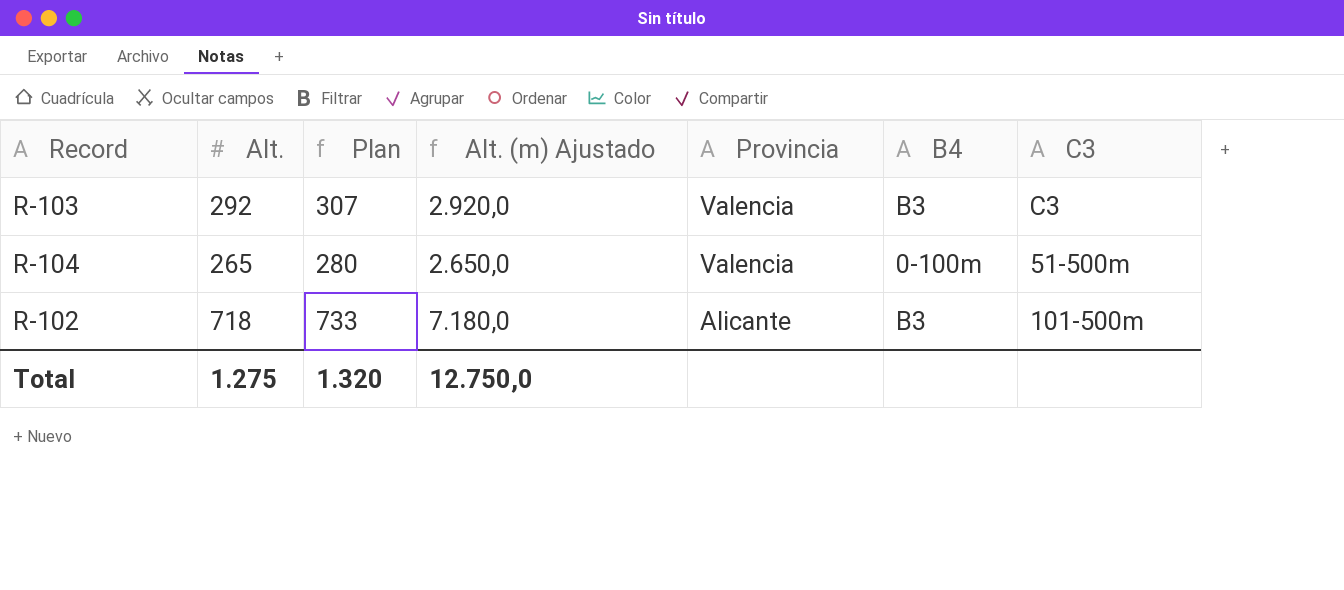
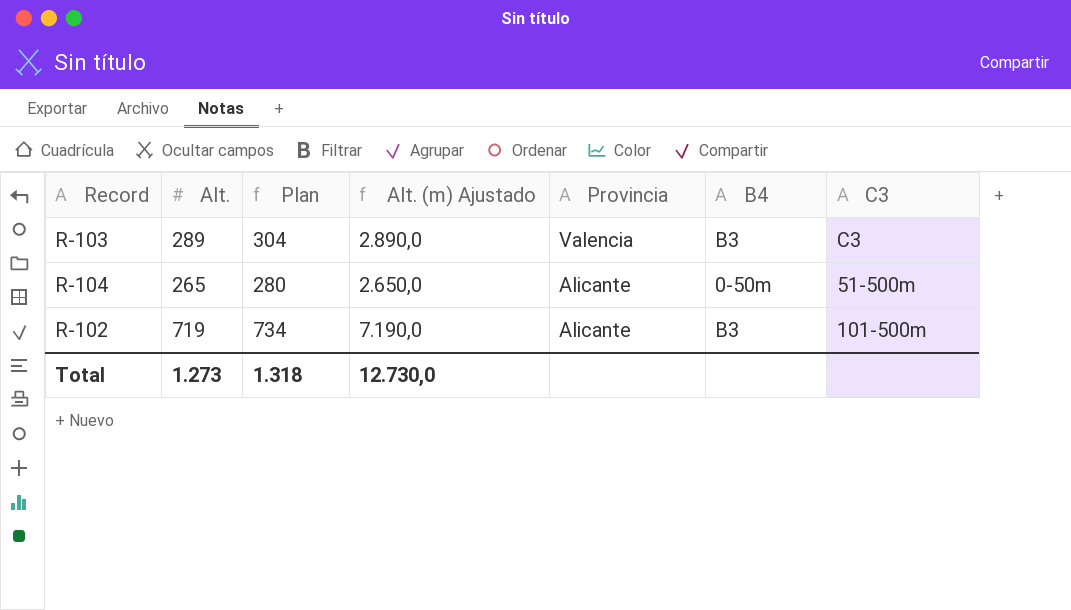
R-103 | Alt.: 292 -> 289
R-103 | Plan: 307 -> 304
R-103 | Alt. (m) Ajustado: 2.920,0 -> 2.890,0
R-104 | Provincia: Valencia -> Alicante
R-104 | B4: 0-100m -> 0-50m
R-102 | Alt.: 718 -> 719
R-102 | Plan: 733 -> 734
R-102 | Alt. (m) Ajustado: 7.180,0 -> 7.190,0
Total | Alt.: 1.275 -> 1.273
Total | Plan: 1.320 -> 1.318
Total | Alt. (m) Ajustado: 12.750,0 -> 12.730,0

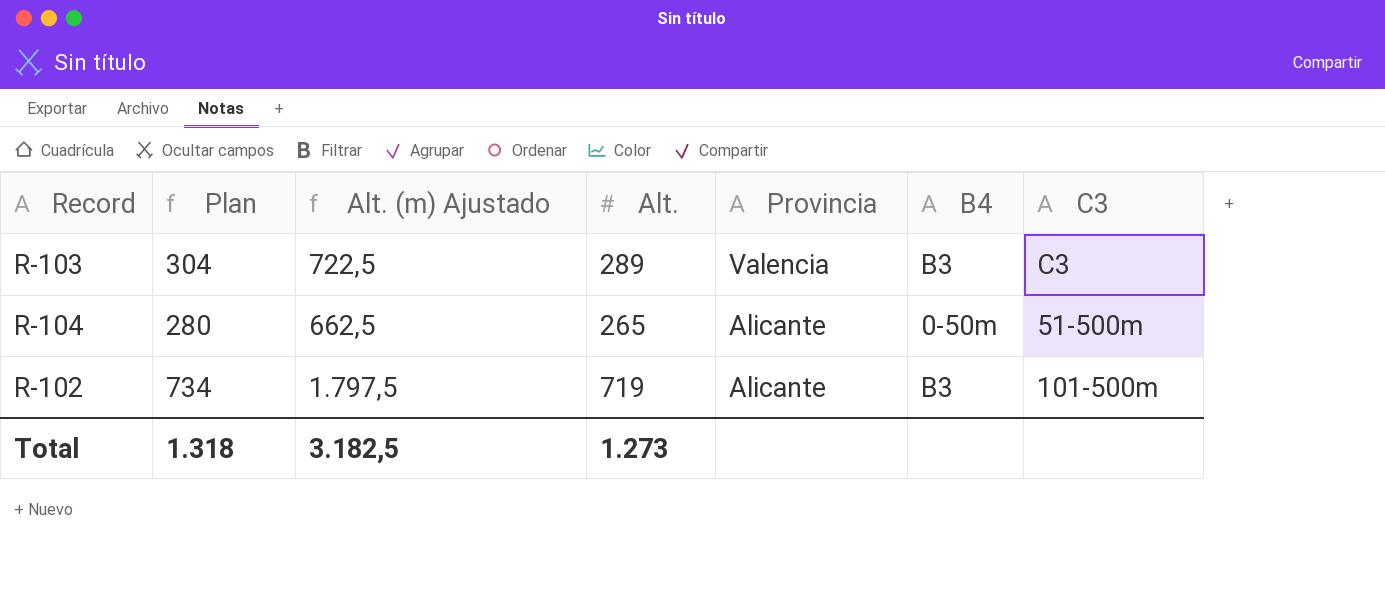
column Alt. (m) Ajustado | formula: [Alt.] * 10 -> [Alt.] * 2,5
column Alt. | position: 2 -> 4
Total | Alt. (m) Ajustado: 12.730,0 -> 3.182,5

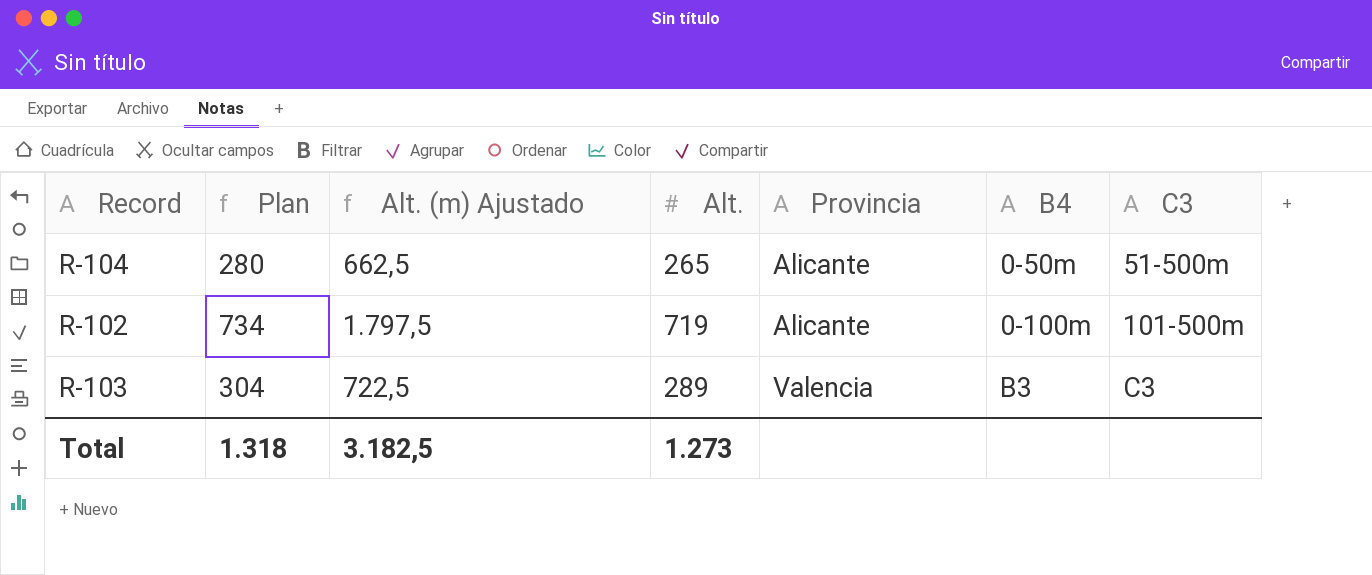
row order: Provincia descending -> Provincia ascending
R-102 | B4: B3 -> 0-100m

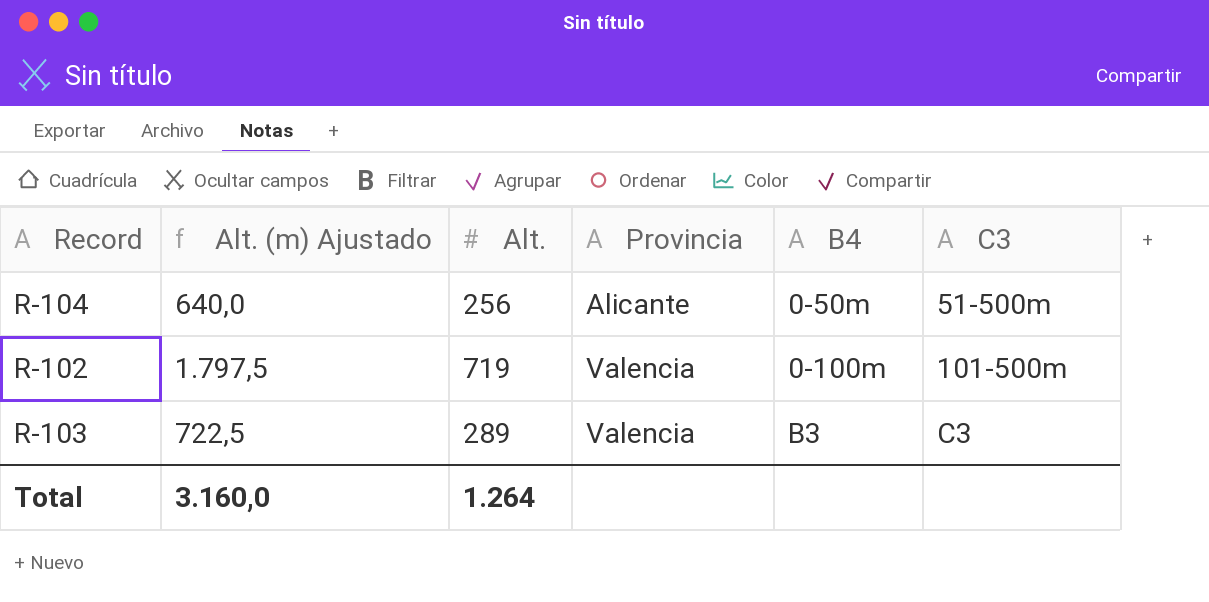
column Plan | formula: [Alt.] + 15 -> none
R-104 | Alt. (m) Ajustado: 662,5 -> 640,0
R-104 | Alt.: 265 -> 256
R-102 | Provincia: Alicante -> Valencia
Total | Alt. (m) Ajustado: 3.182,5 -> 3.160,0
Total | Alt.: 1.273 -> 1.264

